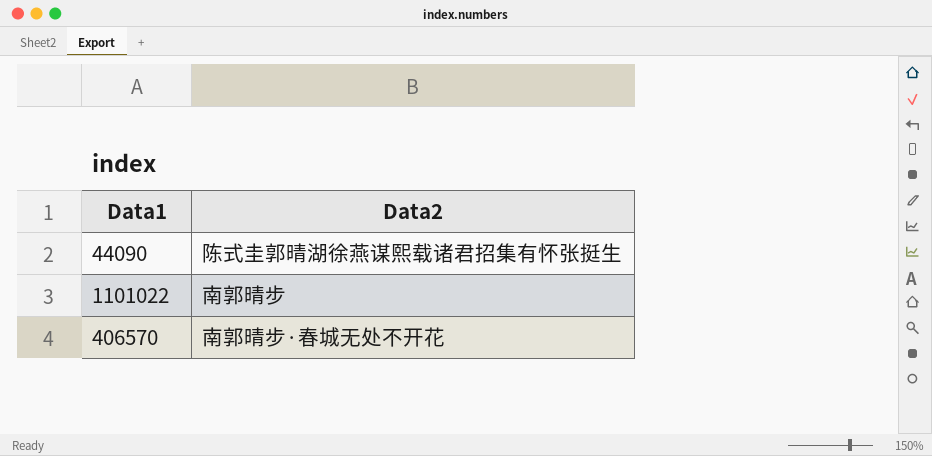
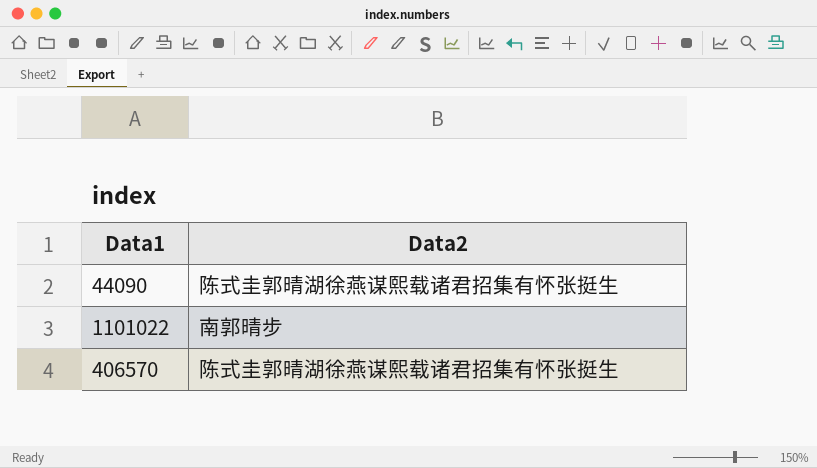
406570 | Data2: 南郭晴步·春城无处不开花 -> 陈式圭郭晴湖徐燕谋熙载诸君招集有怀张挺生

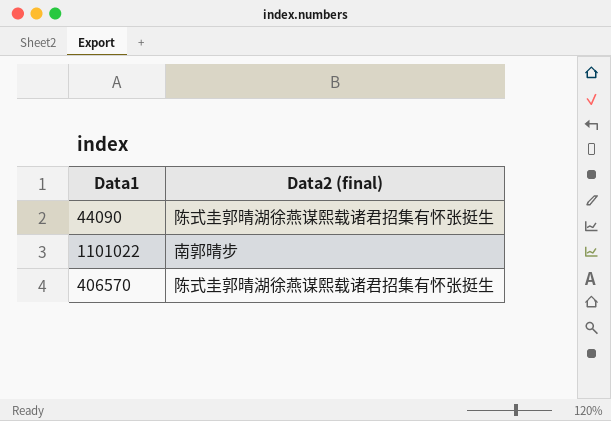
column name: Data2 -> Data2 (final)

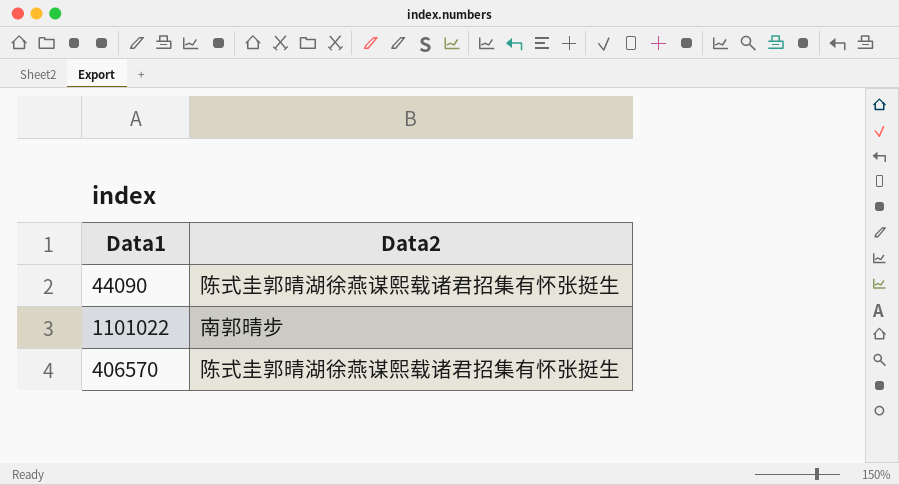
column name: Data2 (final) -> Data2

